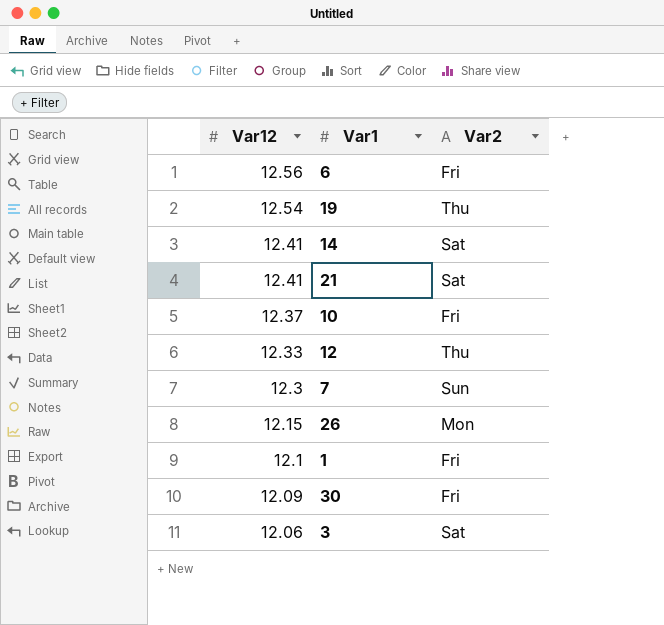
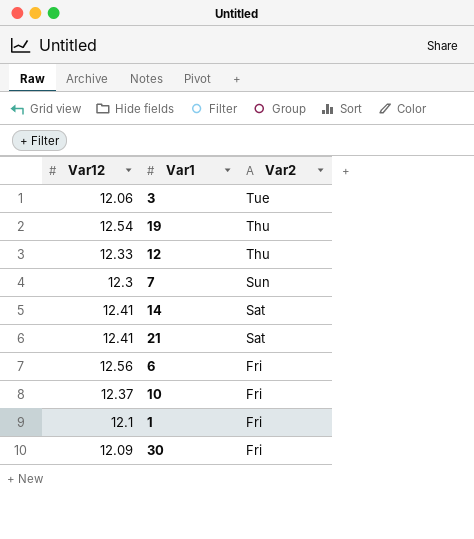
row order: Var12 descending -> Var2 descending
row 26: 12.15 | Mon -> none
3 | Var2: Sat -> Tue

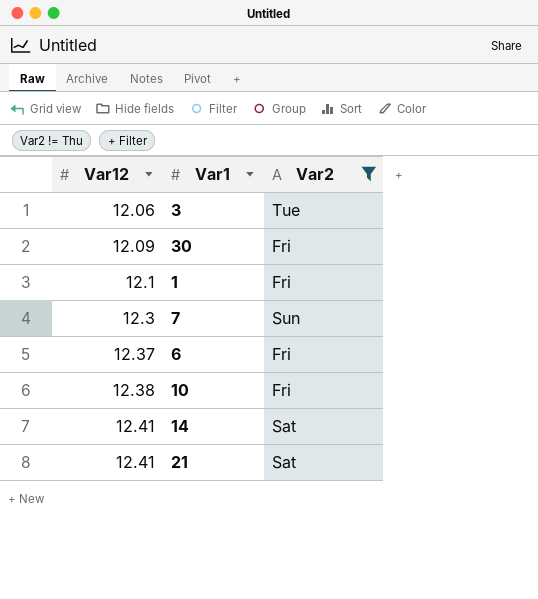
filter: none -> Var2 != Thu
row order: Var2 descending -> Var12 ascending
6 | Var12: 12.56 -> 12.37
10 | Var12: 12.37 -> 12.38

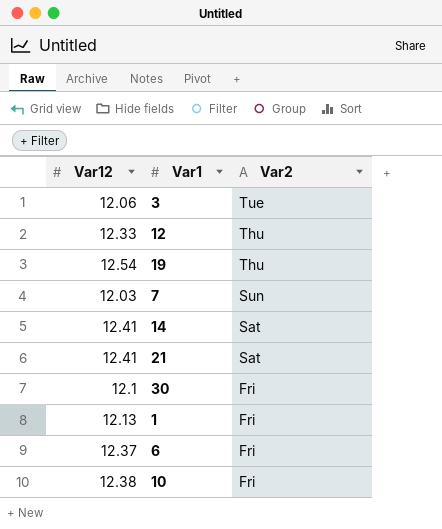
filter: Var2 != Thu -> none
row order: Var12 ascending -> Var2 descending
7 | Var12: 12.3 -> 12.03
30 | Var12: 12.09 -> 12.1
1 | Var12: 12.1 -> 12.13

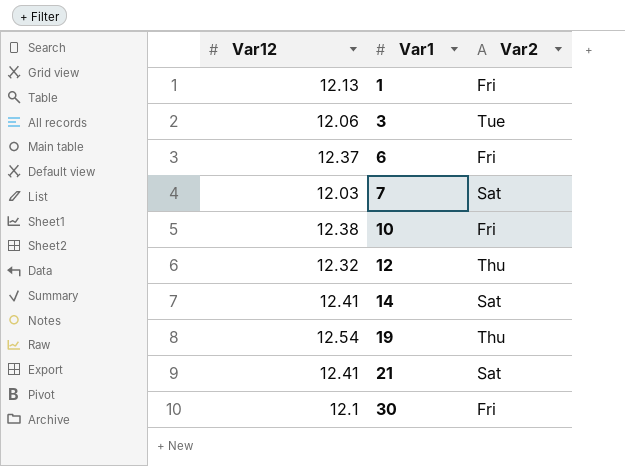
row order: Var2 descending -> Var1 ascending
7 | Var2: Sun -> Sat
12 | Var12: 12.33 -> 12.32

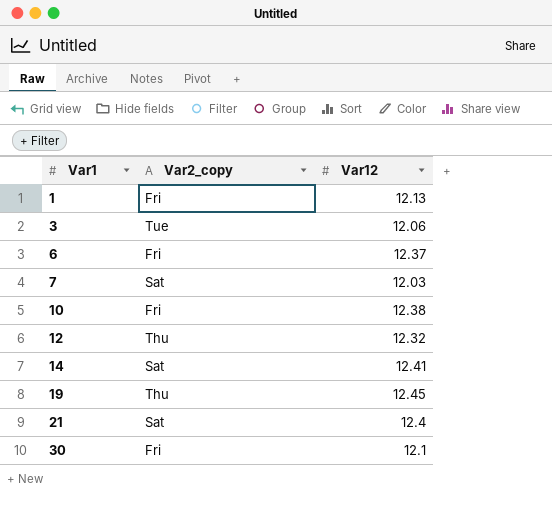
column name: Var2 -> Var2_copy
column Var12 | position: 1 -> 3
19 | Var12: 12.54 -> 12.45
21 | Var12: 12.41 -> 12.4

